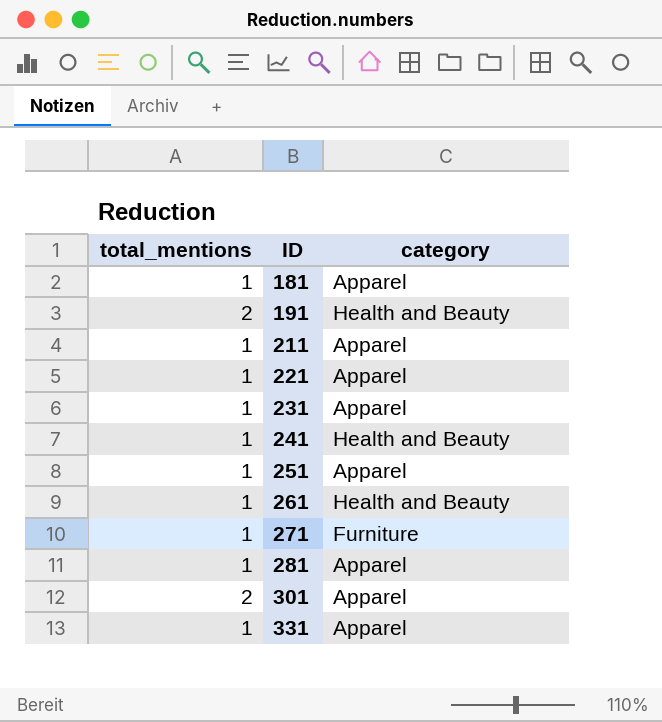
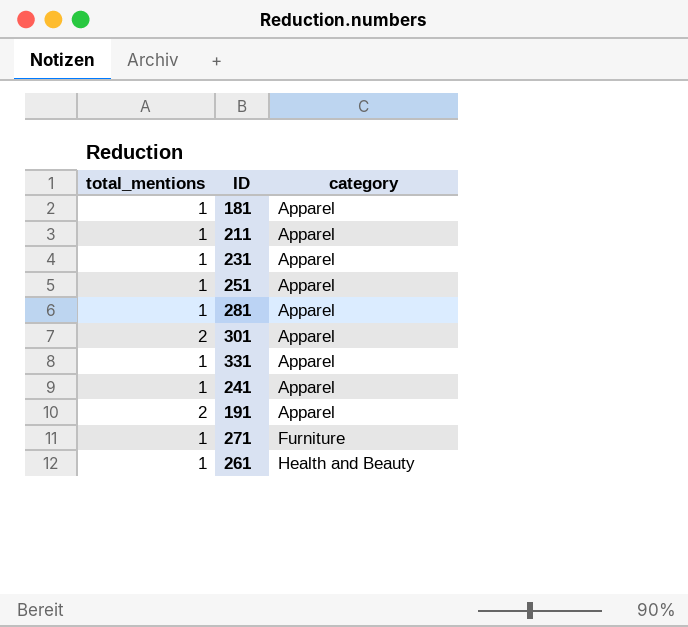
row order: ID ascending -> category ascending
row 221: 1 | Apparel -> none
241 | category: Health and Beauty -> Apparel
191 | category: Health and Beauty -> Apparel

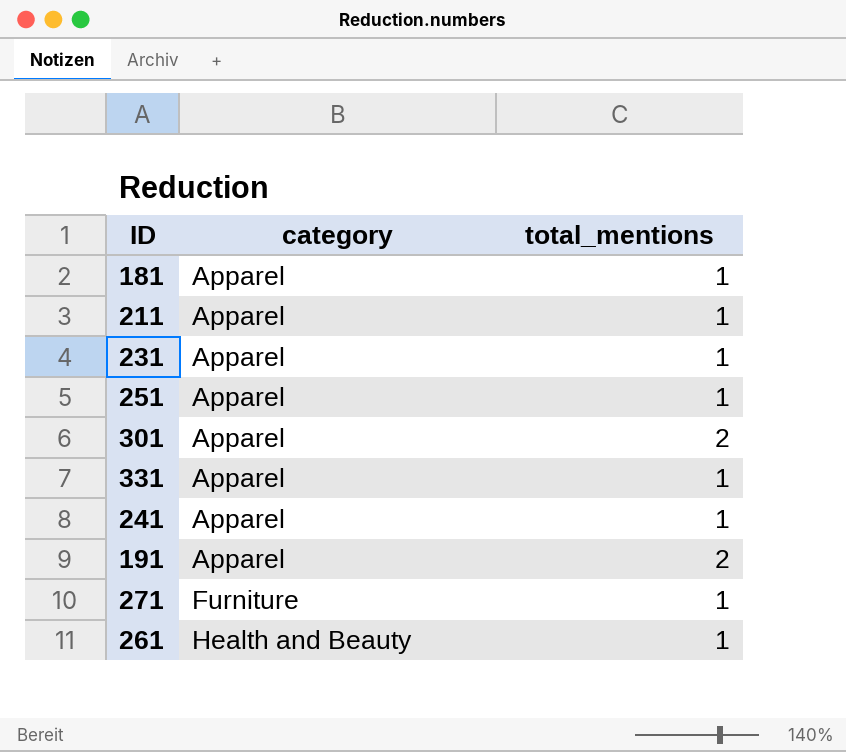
column total_mentions | position: 1 -> 3
row 281: 1 | Apparel -> none

